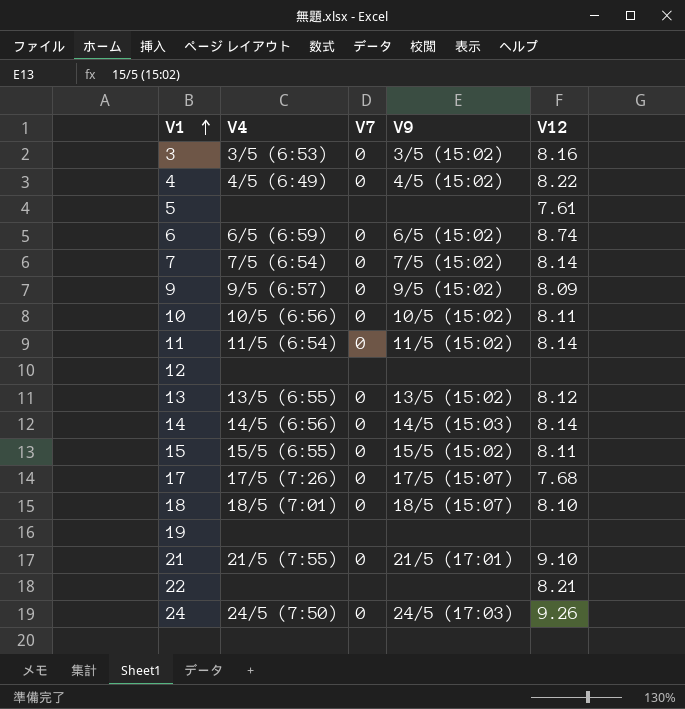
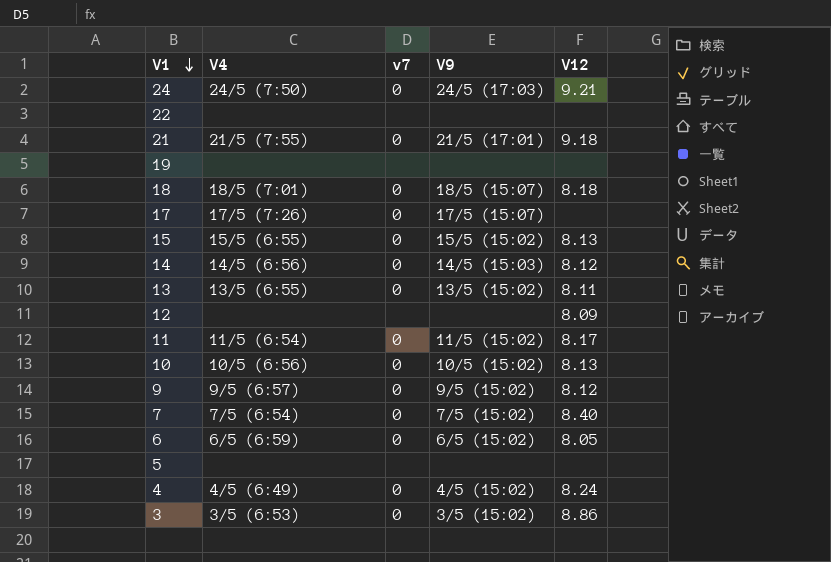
row order: V1 ascending -> V1 descending
column name: V7 -> v7
24 | V12: 9.26 -> 9.21
22 | V12: 8.21 -> none
21 | V12: 9.10 -> 9.18
18 | V12: 8.10 -> 8.18
17 | V12: 7.68 -> none
15 | V12: 8.11 -> 8.13
14 | V12: 8.14 -> 8.12
13 | V12: 8.12 -> 8.11
12 | V12: none -> 8.09
11 | V12: 8.14 -> 8.17
10 | V12: 8.11 -> 8.13
9 | V12: 8.09 -> 8.12
7 | V12: 8.14 -> 8.40
6 | V12: 8.74 -> 8.05
5 | V12: 7.61 -> none
4 | V12: 8.22 -> 8.24
3 | V12: 8.16 -> 8.86

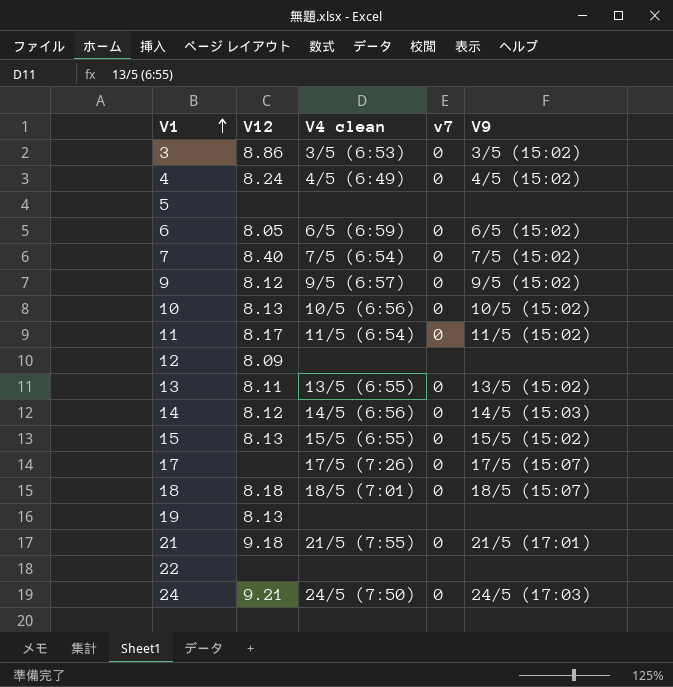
row order: V1 descending -> V1 ascending
column V12 | position: 5 -> 2
column name: V4 -> V4 clean
19 | V12: none -> 8.13

